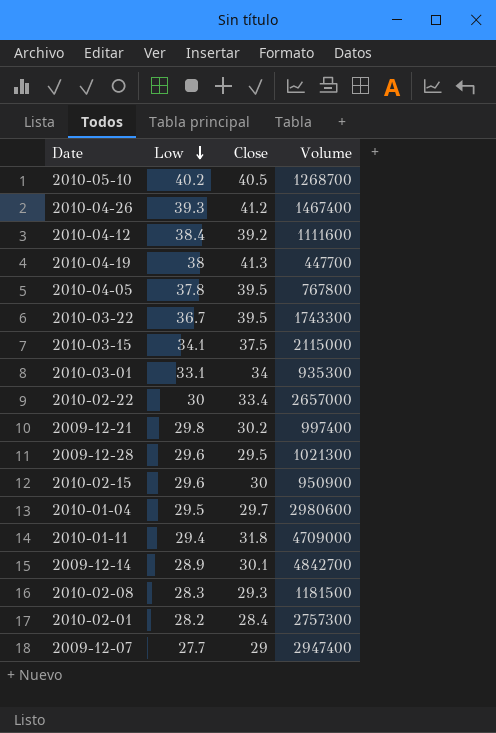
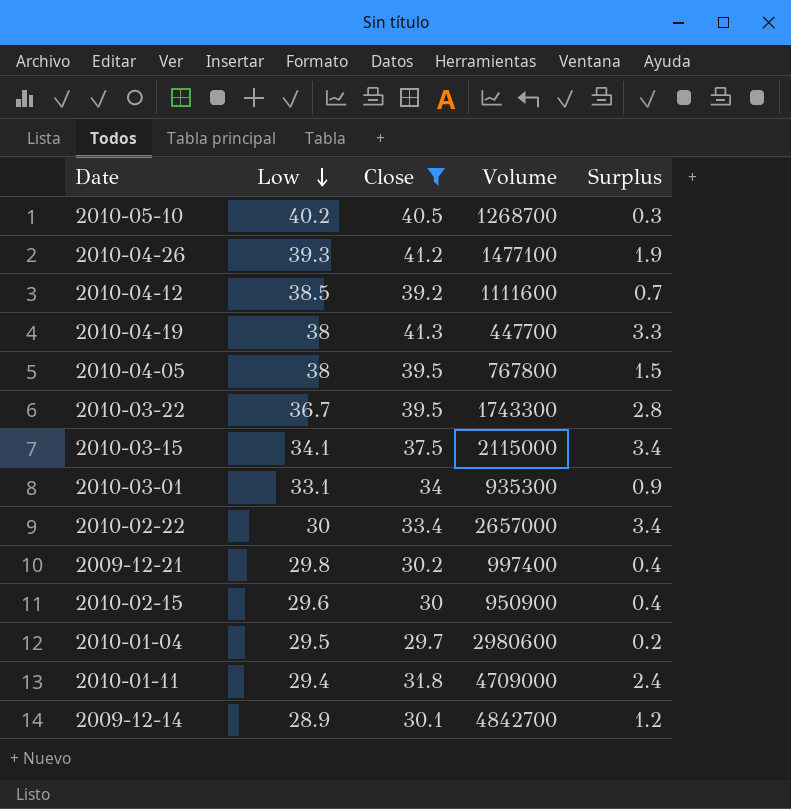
filter: none -> Close >= 29.7
column Surplus | formula: none -> [Close] - [Low]
2010-04-26 | Volume: 1467400 -> 1477100
2010-04-12 | Low: 38.4 -> 38.5
2010-04-05 | Low: 37.8 -> 38

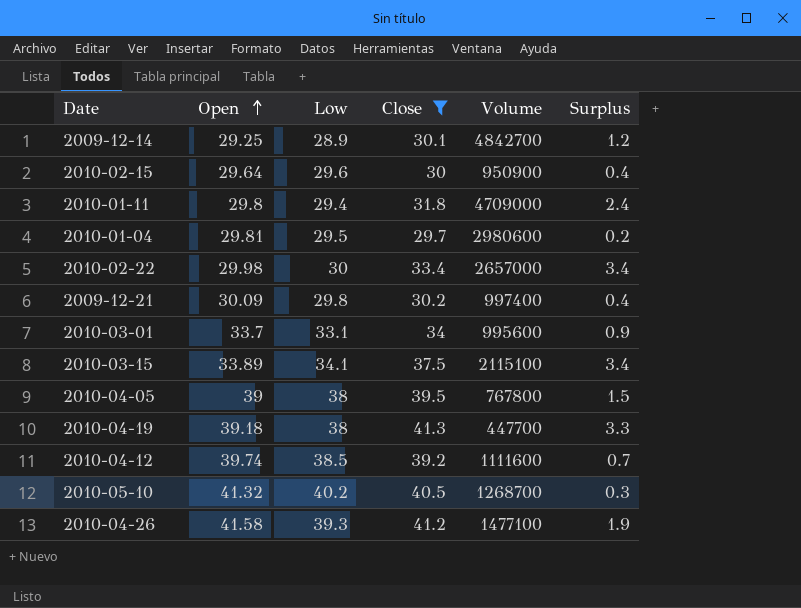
row order: Low descending -> Open ascending
column Open | position: none -> 2
row 2010-03-22: 36.7 | 39.5 | 1743300 | 2.8 -> none
2010-03-01 | Volume: 935300 -> 995600
2010-03-15 | Volume: 2115000 -> 2115100

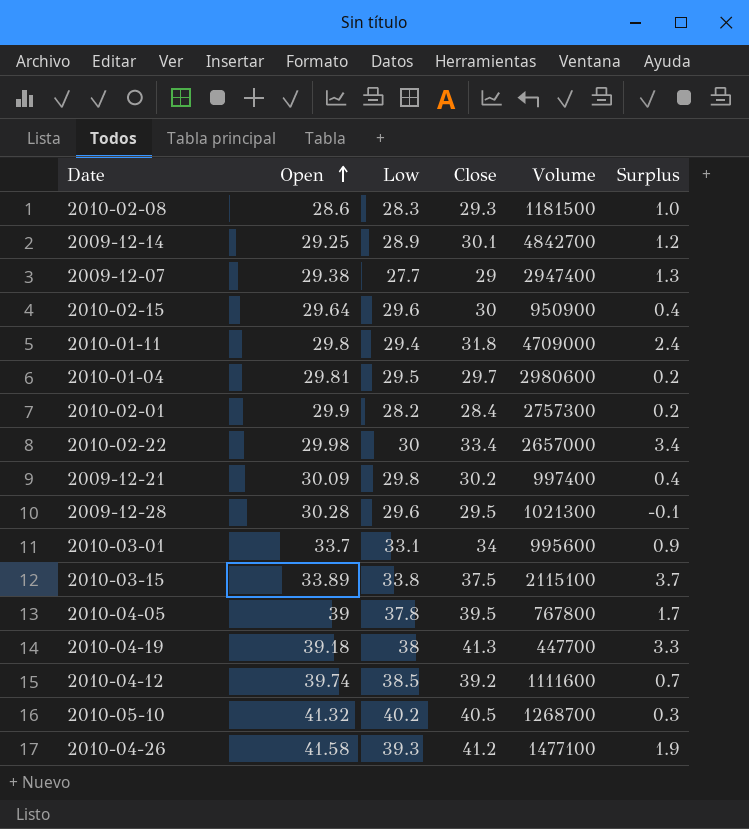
filter: Close >= 29.7 -> none
2010-03-15 | Low: 34.1 -> 33.8
2010-03-15 | Surplus: 3.4 -> 3.7
2010-04-05 | Low: 38 -> 37.8
2010-04-05 | Surplus: 1.5 -> 1.7

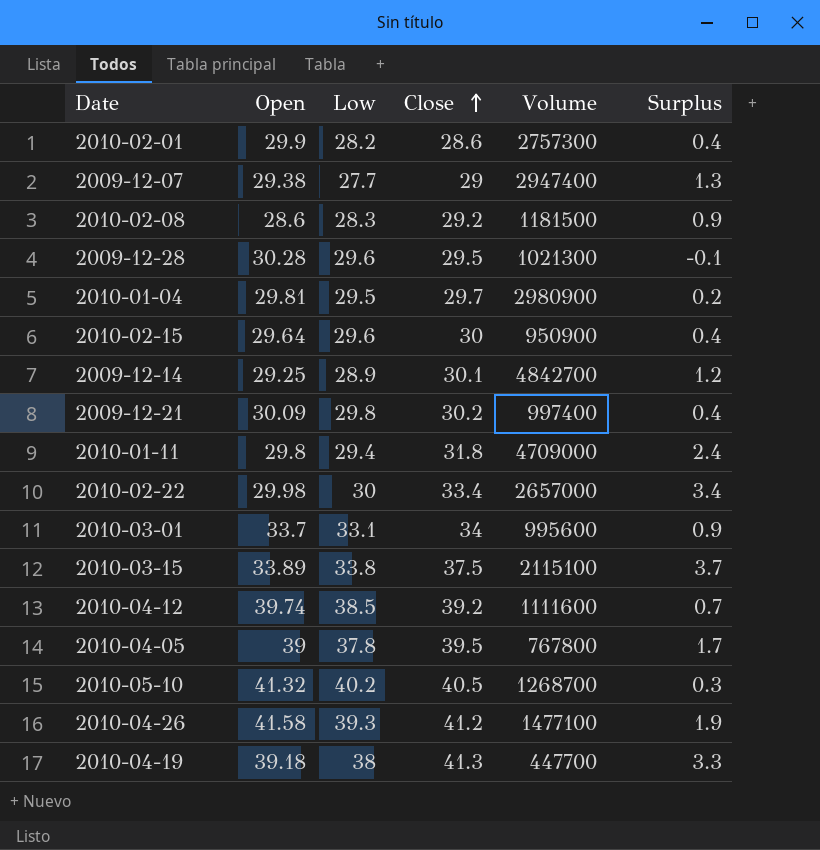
row order: Open ascending -> Close ascending
2010-02-01 | Close: 28.4 -> 28.6
2010-02-01 | Surplus: 0.2 -> 0.4
2010-02-08 | Close: 29.3 -> 29.2
2010-02-08 | Surplus: 1.0 -> 0.9
2010-01-04 | Volume: 2980600 -> 2980900

